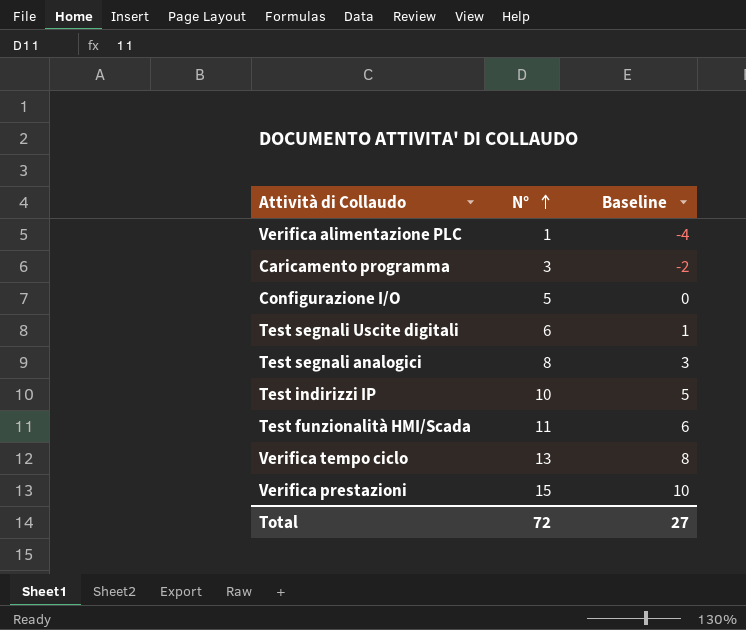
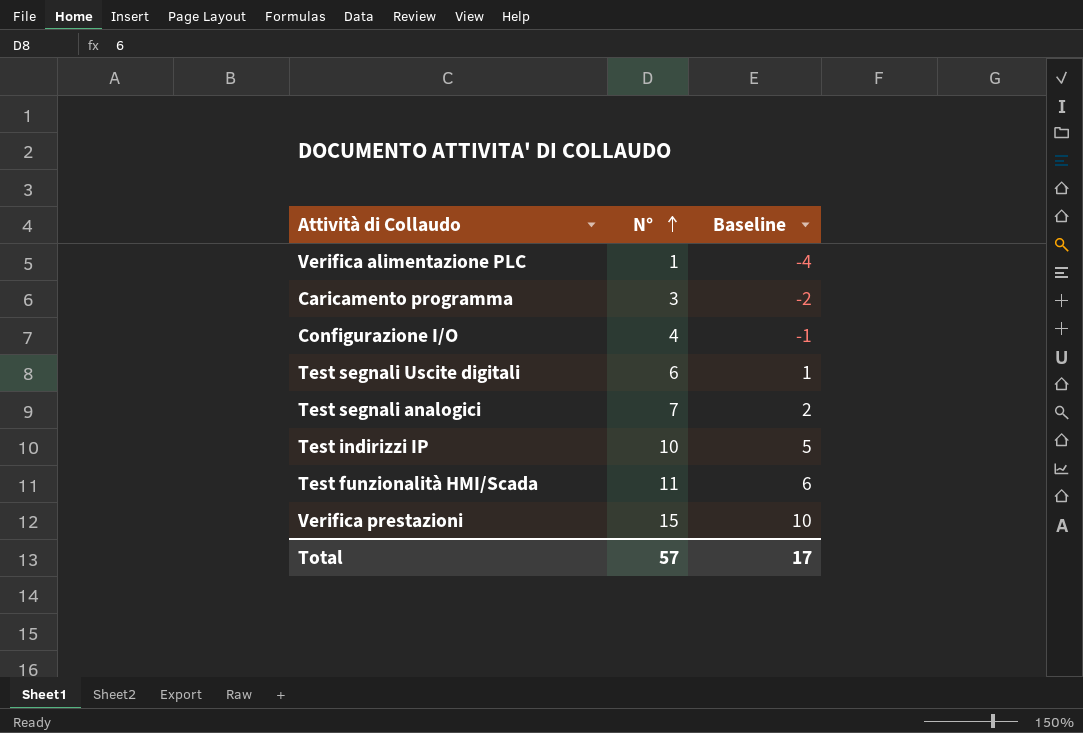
row Verifica tempo ciclo: 13 | 8 -> none
Configurazione I/O | N°: 5 -> 4
Configurazione I/O | Baseline: 0 -> -1
Test segnali analogici | N°: 8 -> 7
Test segnali analogici | Baseline: 3 -> 2
Total | N°: 72 -> 57
Total | Baseline: 27 -> 17

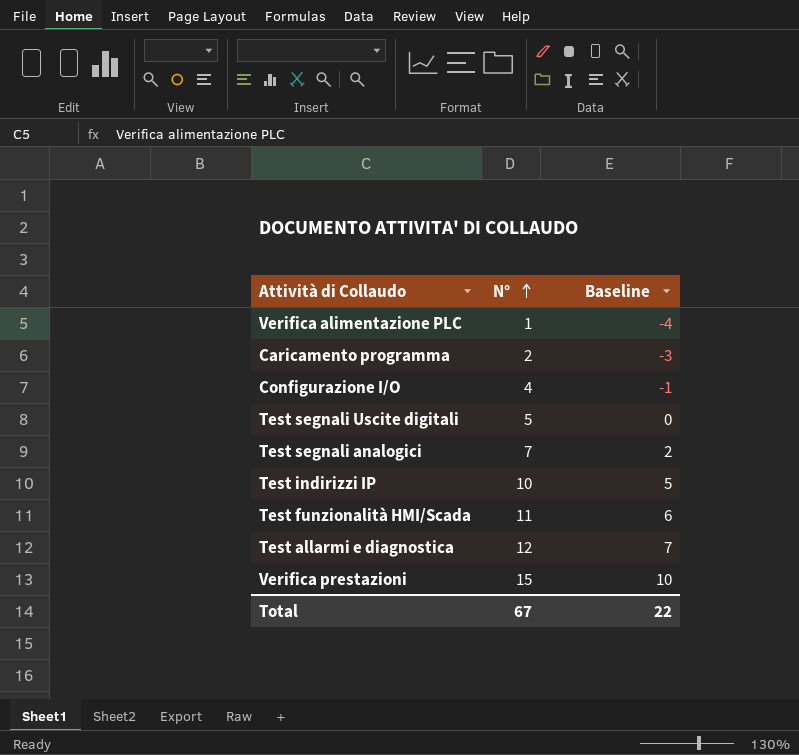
Caricamento programma | N°: 3 -> 2
Caricamento programma | Baseline: -2 -> -3
Test segnali Uscite digitali | N°: 6 -> 5
Test segnali Uscite digitali | Baseline: 1 -> 0
row Test allarmi e diagnostica: none -> 12 | 7
Total | N°: 57 -> 67
Total | Baseline: 17 -> 22

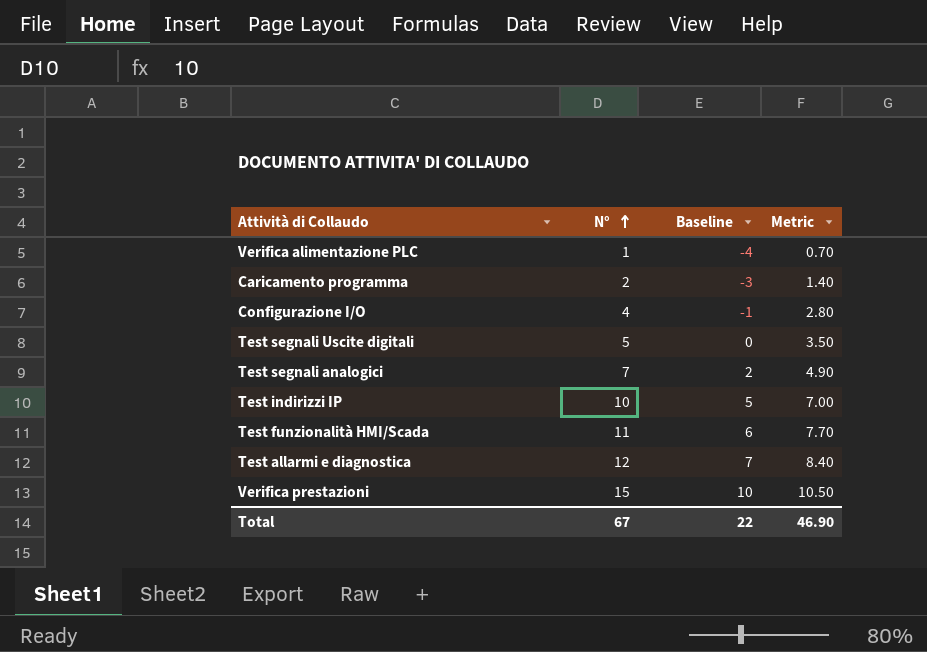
column Metric | formula: none -> [N°] * 0.7

